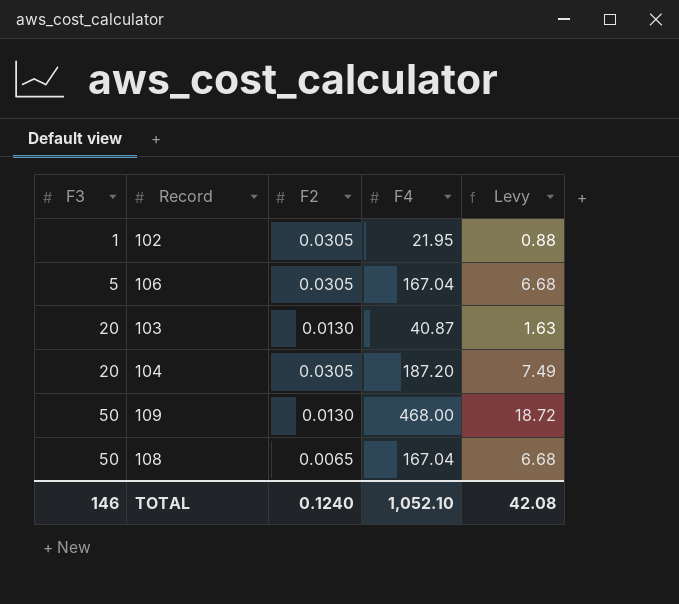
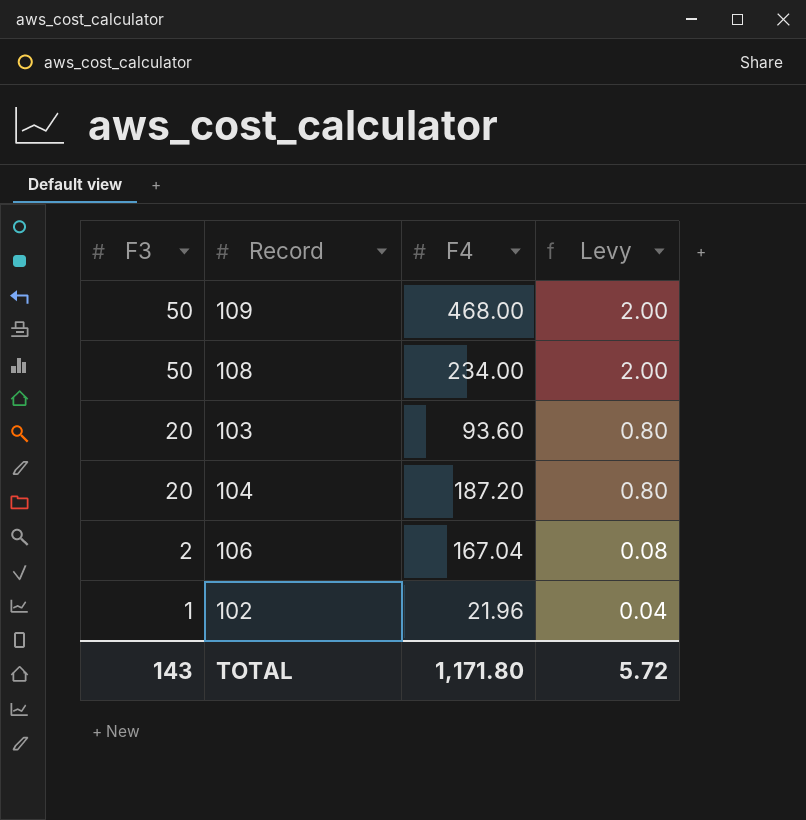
row order: F3 ascending -> F3 descending
column F2 | position: 3 -> none
column Levy | formula: [F4] * 0.04 -> [F3] * 0.04
108 | F4: 167.04 -> 234.00
103 | F4: 40.87 -> 93.60
106 | F3: 5 -> 2
102 | F4: 21.95 -> 21.96
TOTAL | F3: 146 -> 143
TOTAL | F4: 1,052.10 -> 1,171.80
TOTAL | Levy: 42.08 -> 5.72

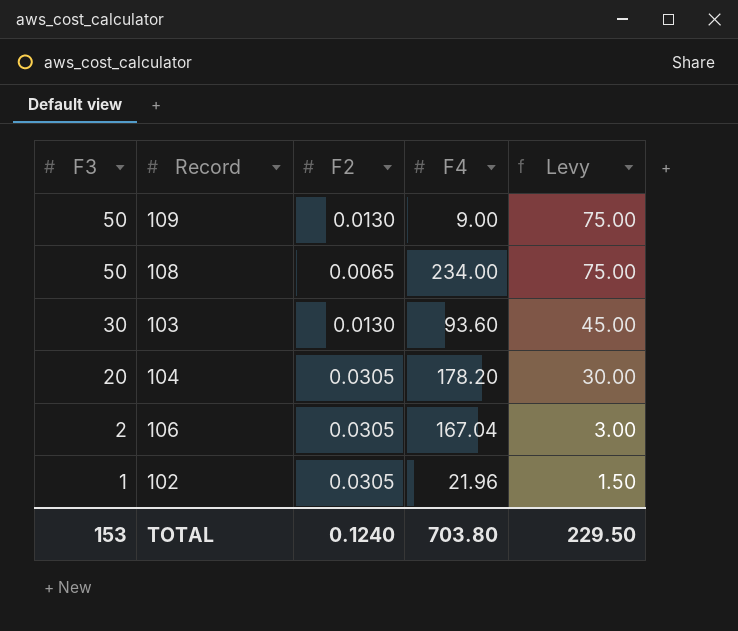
column F2 | position: none -> 3
column Levy | formula: [F3] * 0.04 -> [F3] * 1.5
109 | F4: 468.00 -> 9.00
103 | F3: 20 -> 30
104 | F4: 187.20 -> 178.20
TOTAL | F3: 143 -> 153
TOTAL | F4: 1,171.80 -> 703.80
TOTAL | Levy: 5.72 -> 229.50

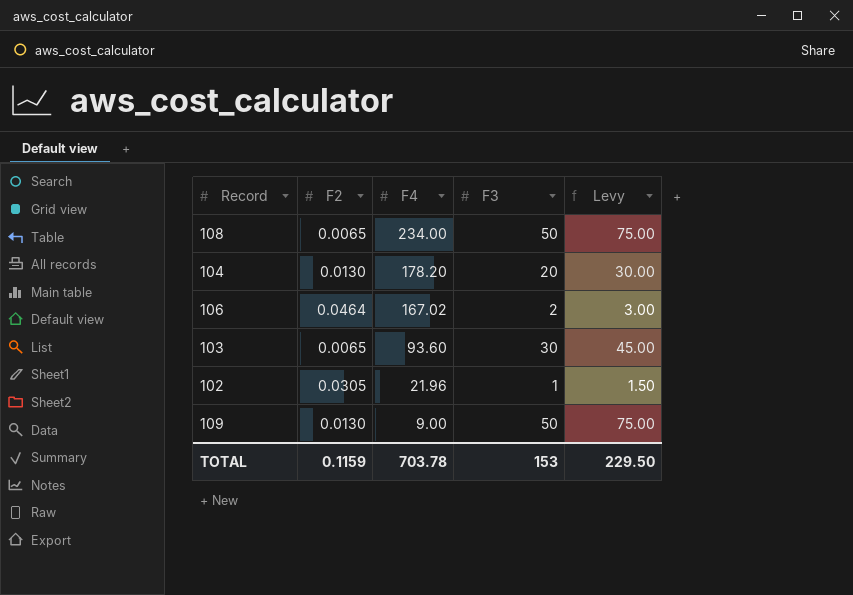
row order: F3 descending -> F4 descending
column F3 | position: 1 -> 4
104 | F2: 0.0305 -> 0.0130
106 | F2: 0.0305 -> 0.0464
106 | F4: 167.04 -> 167.02
103 | F2: 0.0130 -> 0.0065
TOTAL | F2: 0.1240 -> 0.1159
TOTAL | F4: 703.80 -> 703.78

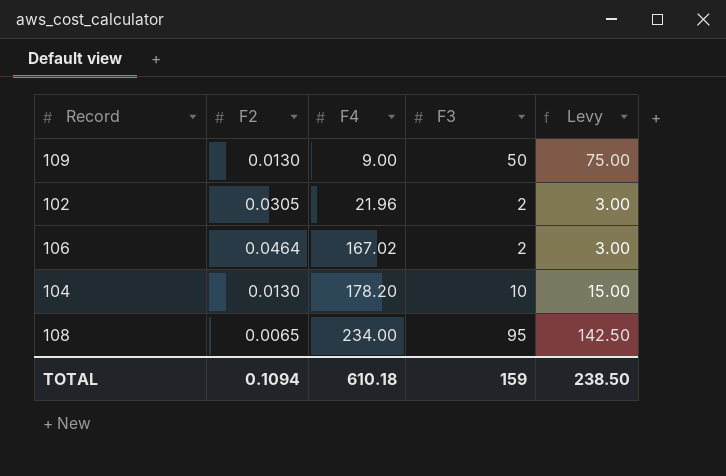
row order: F4 descending -> F4 ascending
row 103: 0.0065 | 93.60 | 30 | 45.00 -> none
102 | F3: 1 -> 2
102 | Levy: 1.50 -> 3.00
104 | F3: 20 -> 10
104 | Levy: 30.00 -> 15.00
108 | F3: 50 -> 95
108 | Levy: 75.00 -> 142.50
TOTAL | F2: 0.1159 -> 0.1094
TOTAL | F4: 703.78 -> 610.18
TOTAL | F3: 153 -> 159
TOTAL | Levy: 229.50 -> 238.50

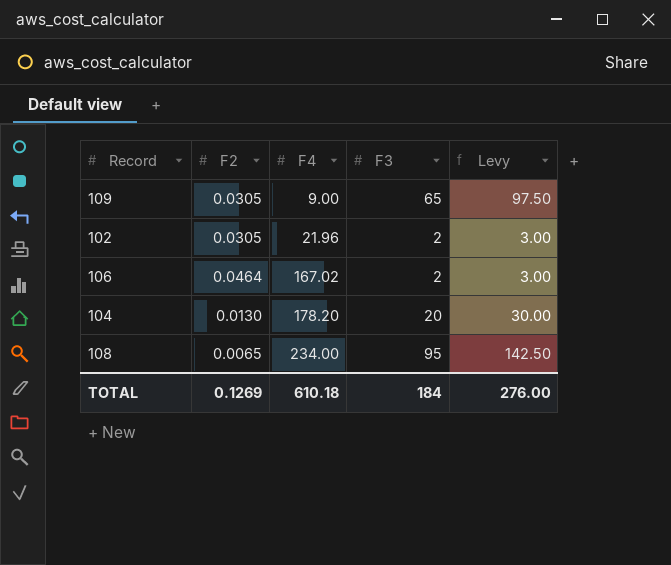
109 | F2: 0.0130 -> 0.0305
109 | F3: 50 -> 65
109 | Levy: 75.00 -> 97.50
104 | F3: 10 -> 20
104 | Levy: 15.00 -> 30.00
TOTAL | F2: 0.1094 -> 0.1269
TOTAL | F3: 159 -> 184
TOTAL | Levy: 238.50 -> 276.00

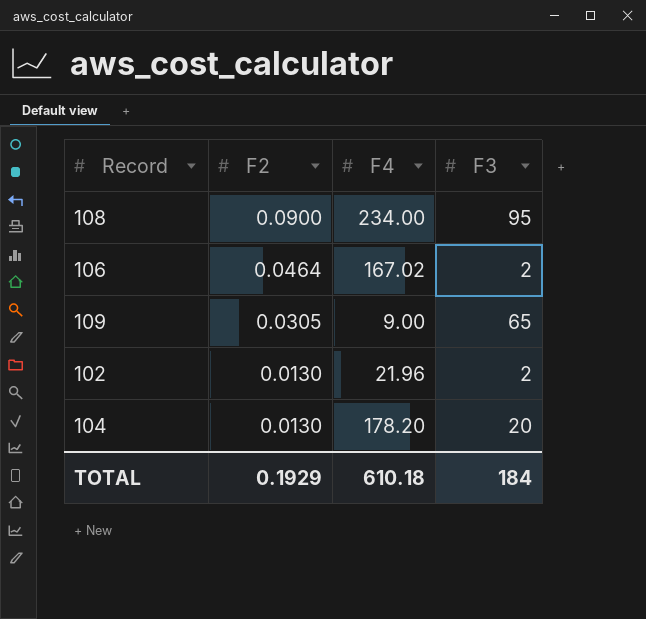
row order: F4 ascending -> F2 descending
column Levy | formula: [F3] * 1.5 -> none
108 | F2: 0.0065 -> 0.0900
102 | F2: 0.0305 -> 0.0130
TOTAL | F2: 0.1269 -> 0.1929

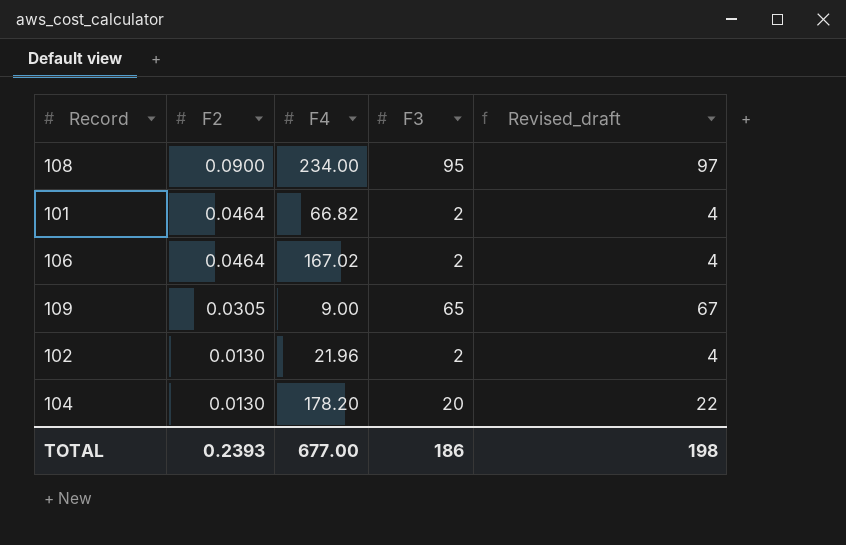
column Revised_draft | formula: none -> [F3] + 2
row 101: none -> 0.0464 | 66.82 | 2 | 4
TOTAL | F2: 0.1929 -> 0.2393
TOTAL | F4: 610.18 -> 677.00
TOTAL | F3: 184 -> 186

